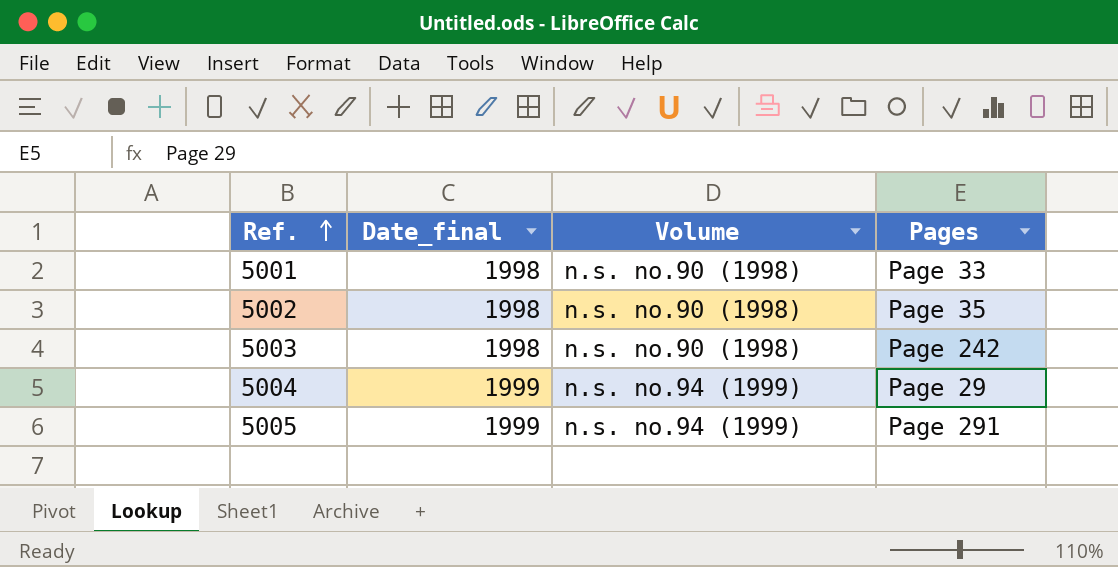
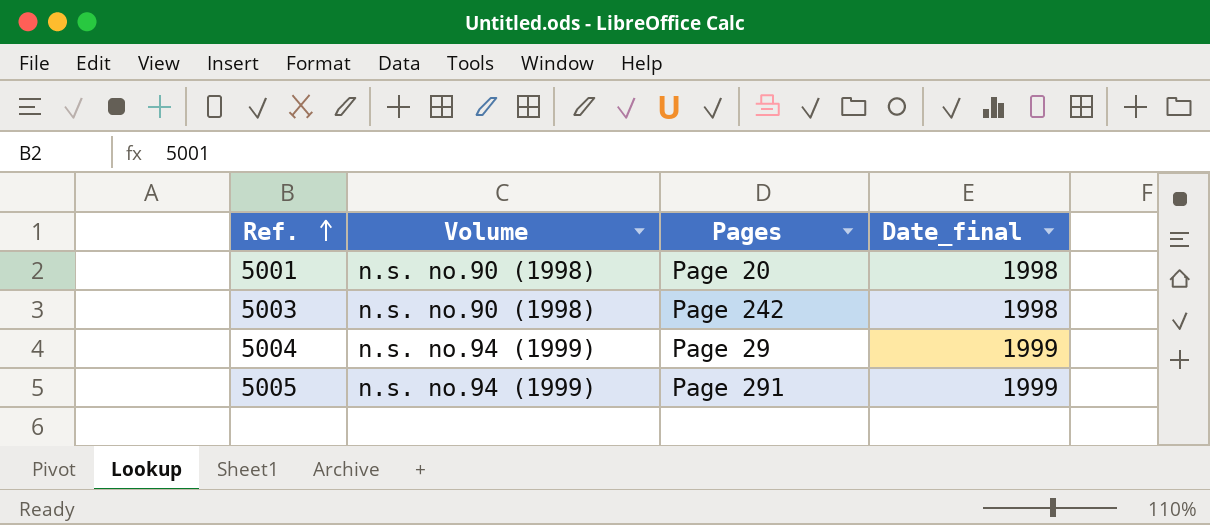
column Date_final | position: 2 -> 4
row 5002: 1998 | n.s. no.90 (1998) | Page 35 -> none
5001 | Pages: Page 33 -> Page 20

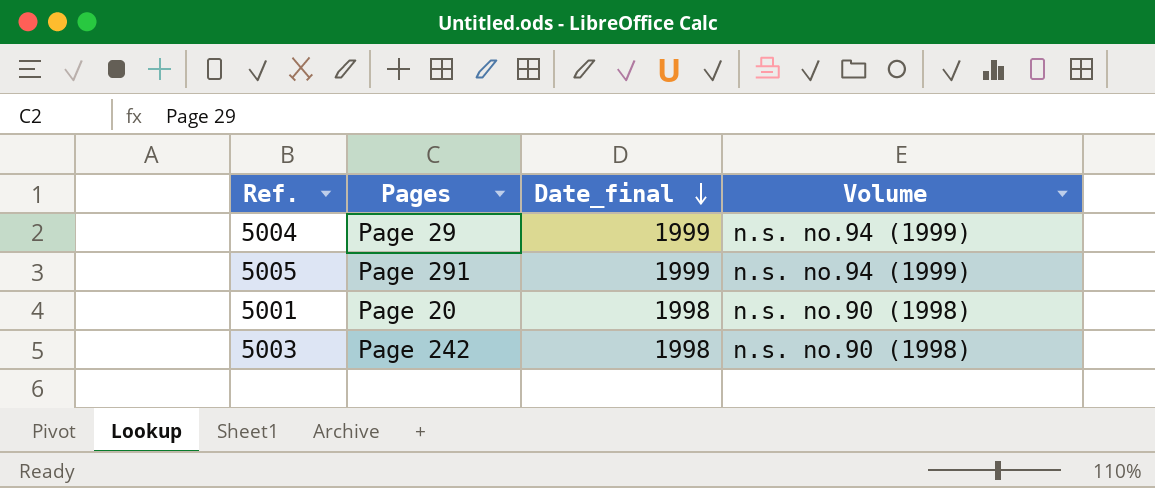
row order: Ref. ascending -> Date_final descending
column Volume | position: 2 -> 4

